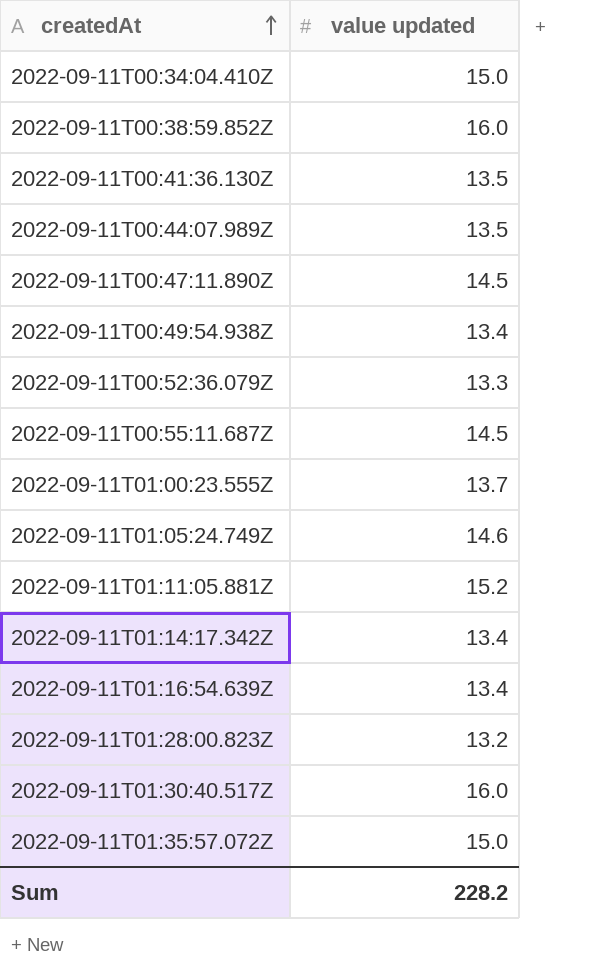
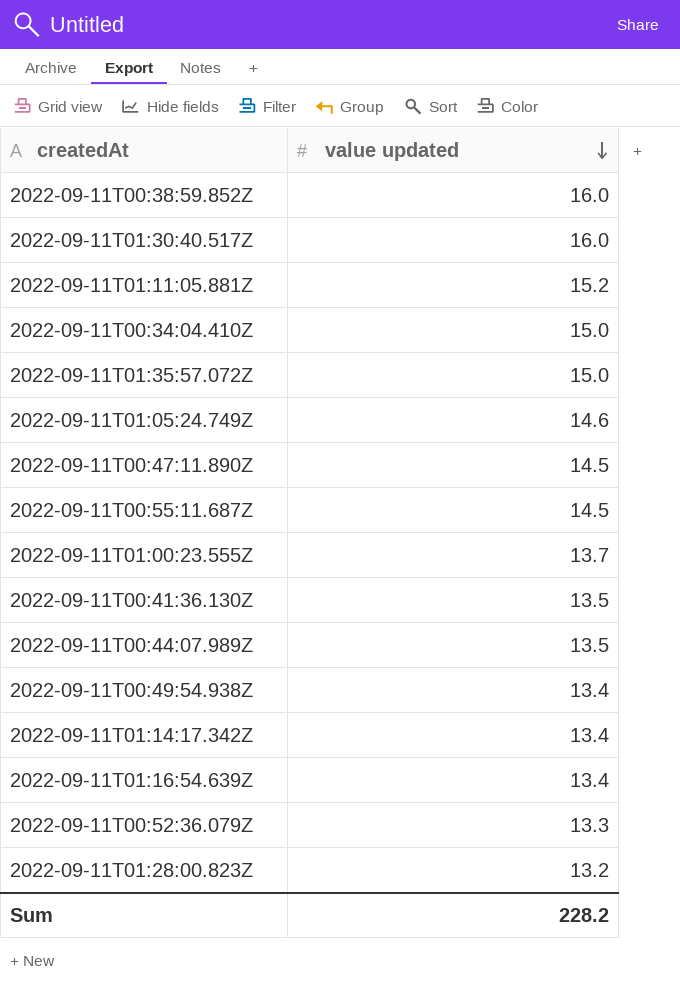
row order: createdAt ascending -> value updated descending

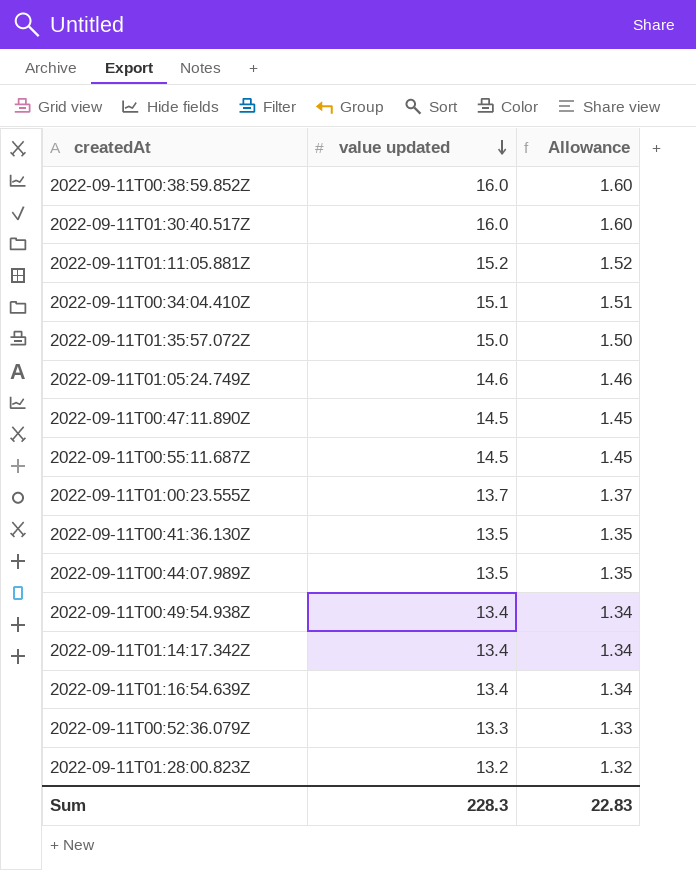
column Allowance | formula: none -> [value updated] * 0.1
2022-09-11T00:34:04.410Z | value updated: 15.0 -> 15.1
Sum | value updated: 228.2 -> 228.3

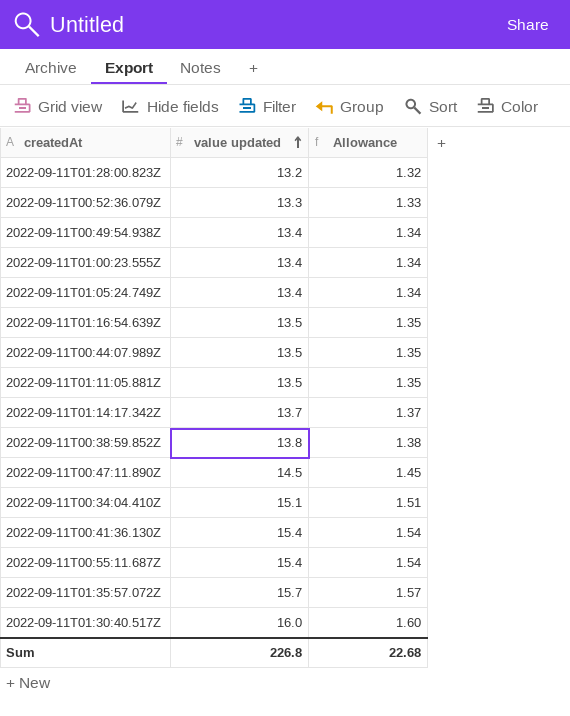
row order: value updated descending -> value updated ascending
2022-09-11T01:00:23.555Z | value updated: 13.7 -> 13.4
2022-09-11T01:00:23.555Z | Allowance: 1.37 -> 1.34
2022-09-11T01:05:24.749Z | value updated: 14.6 -> 13.4
2022-09-11T01:05:24.749Z | Allowance: 1.46 -> 1.34
2022-09-11T01:16:54.639Z | value updated: 13.4 -> 13.5
2022-09-11T01:16:54.639Z | Allowance: 1.34 -> 1.35
2022-09-11T01:11:05.881Z | value updated: 15.2 -> 13.5
2022-09-11T01:11:05.881Z | Allowance: 1.52 -> 1.35
2022-09-11T01:14:17.342Z | value updated: 13.4 -> 13.7
2022-09-11T01:14:17.342Z | Allowance: 1.34 -> 1.37
2022-09-11T00:38:59.852Z | value updated: 16.0 -> 13.8
2022-09-11T00:38:59.852Z | Allowance: 1.60 -> 1.38
2022-09-11T00:41:36.130Z | value updated: 13.5 -> 15.4
2022-09-11T00:41:36.130Z | Allowance: 1.35 -> 1.54
2022-09-11T00:55:11.687Z | value updated: 14.5 -> 15.4
2022-09-11T00:55:11.687Z | Allowance: 1.45 -> 1.54
2022-09-11T01:35:57.072Z | value updated: 15.0 -> 15.7
2022-09-11T01:35:57.072Z | Allowance: 1.50 -> 1.57
Sum | value updated: 228.3 -> 226.8
Sum | Allowance: 22.83 -> 22.68

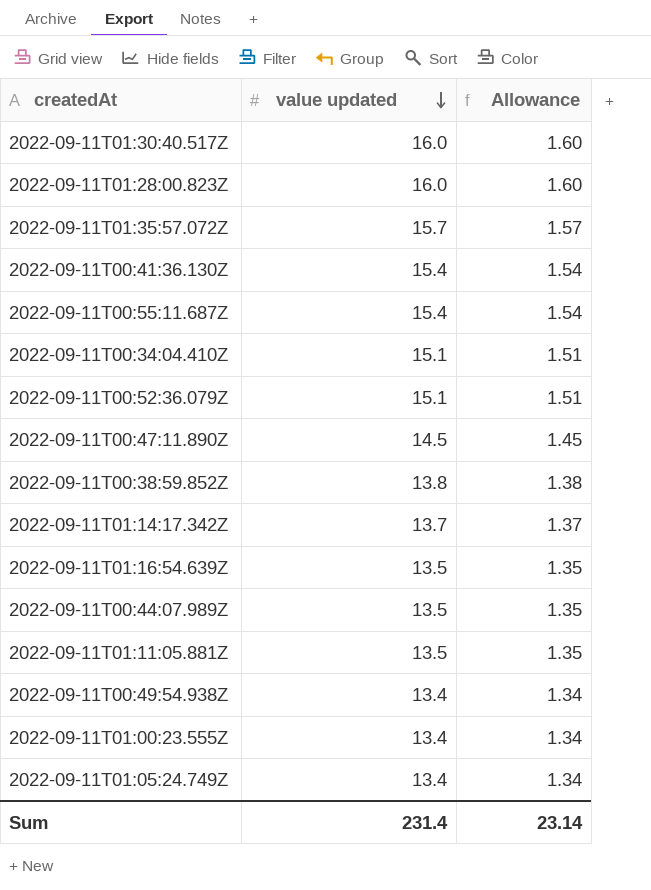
row order: value updated ascending -> value updated descending
2022-09-11T01:28:00.823Z | value updated: 13.2 -> 16.0
2022-09-11T01:28:00.823Z | Allowance: 1.32 -> 1.60
2022-09-11T00:52:36.079Z | value updated: 13.3 -> 15.1
2022-09-11T00:52:36.079Z | Allowance: 1.33 -> 1.51
Sum | value updated: 226.8 -> 231.4
Sum | Allowance: 22.68 -> 23.14

